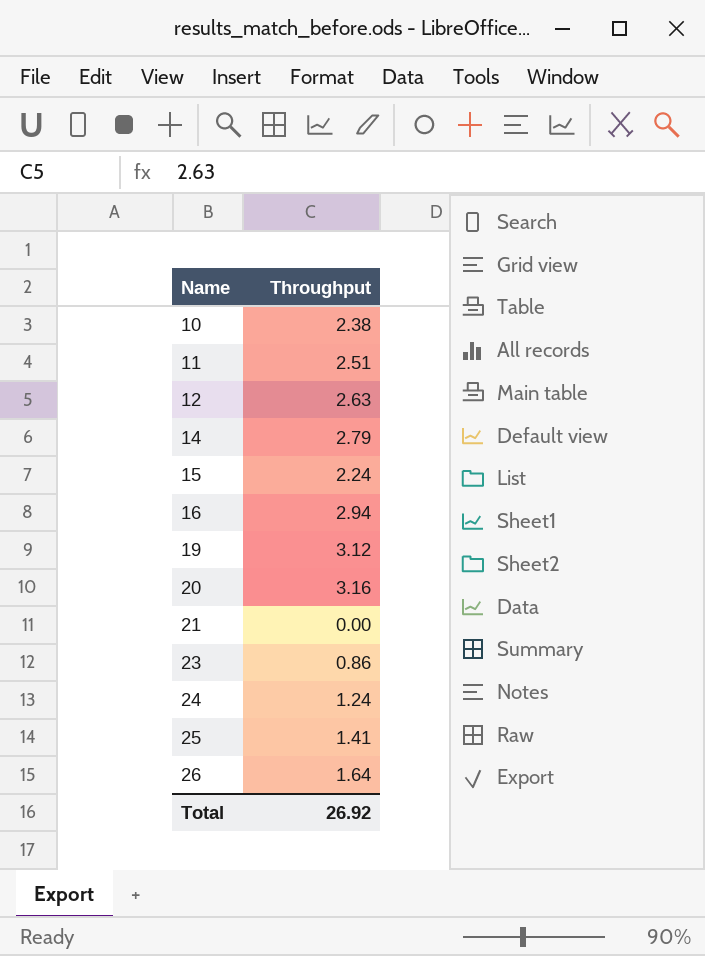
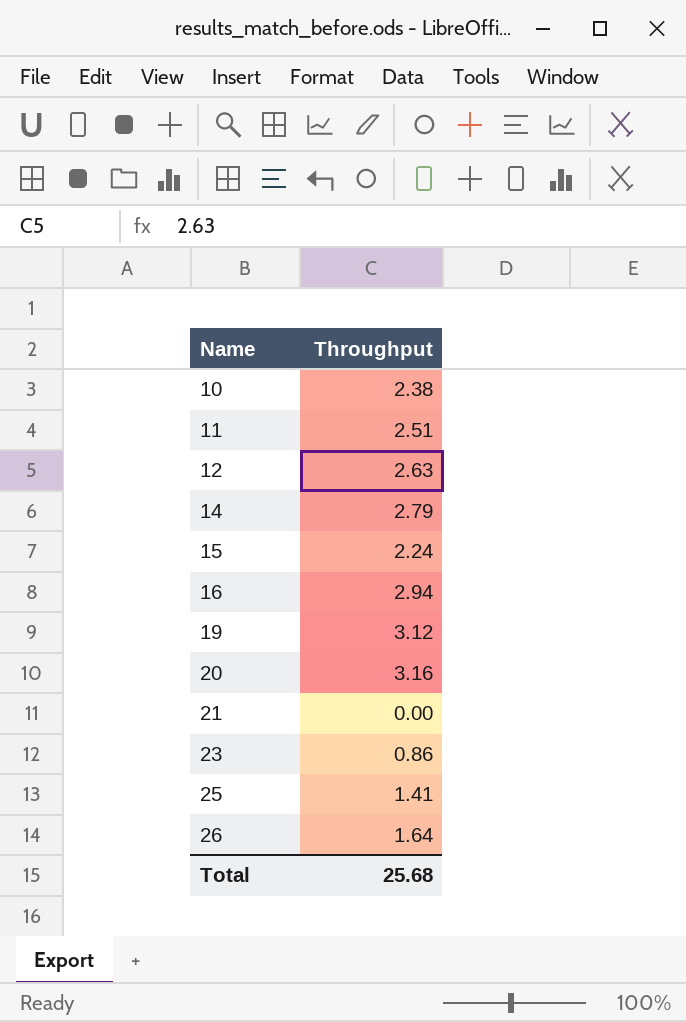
row 24: 1.24 -> none
Total | Throughput: 26.92 -> 25.68

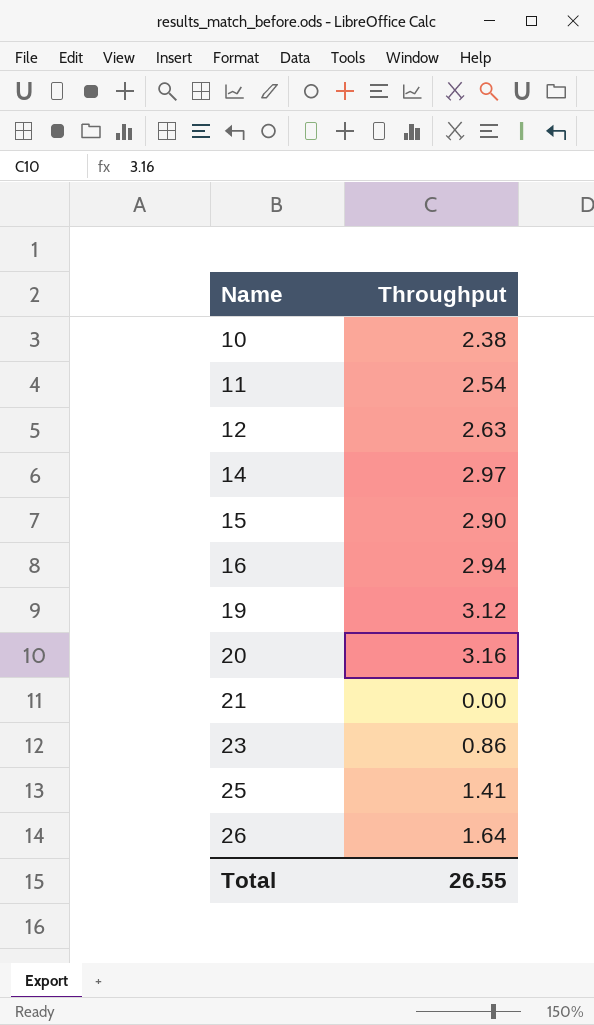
11 | Throughput: 2.51 -> 2.54
14 | Throughput: 2.79 -> 2.97
15 | Throughput: 2.24 -> 2.90
Total | Throughput: 25.68 -> 26.55

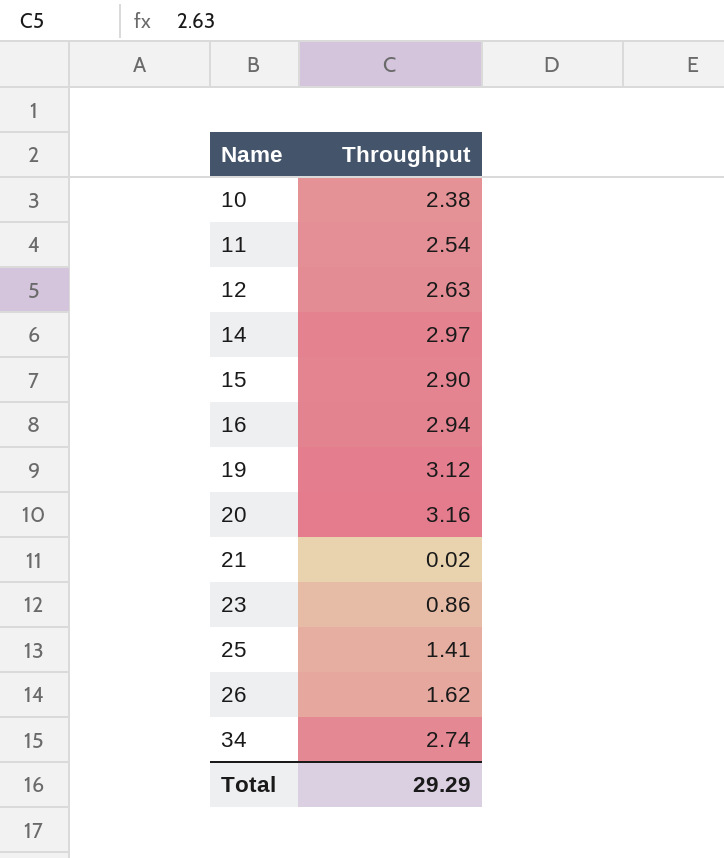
21 | Throughput: 0.00 -> 0.02
26 | Throughput: 1.64 -> 1.62
row 34: none -> 2.74
Total | Throughput: 26.55 -> 29.29

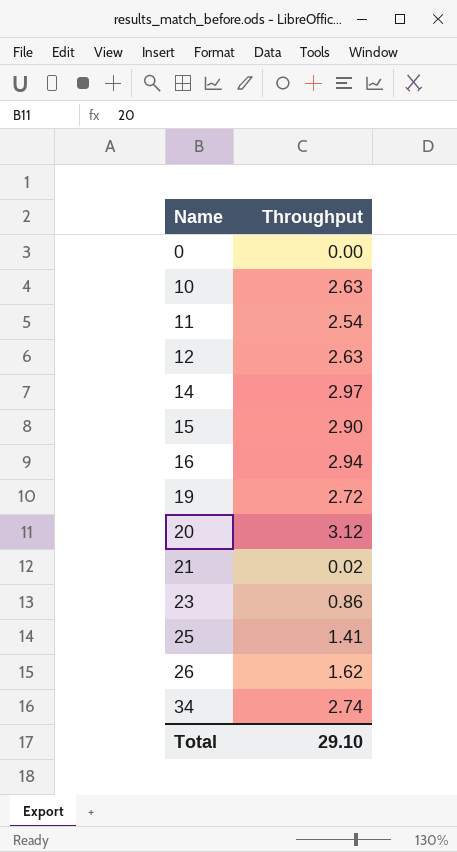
row 0: none -> 0.00
10 | Throughput: 2.38 -> 2.63
19 | Throughput: 3.12 -> 2.72
20 | Throughput: 3.16 -> 3.12
Total | Throughput: 29.29 -> 29.10

